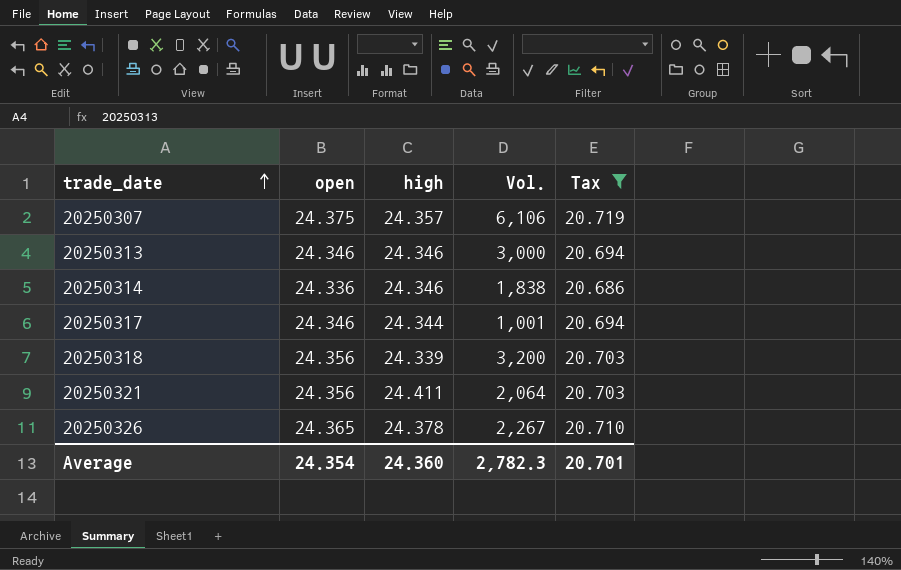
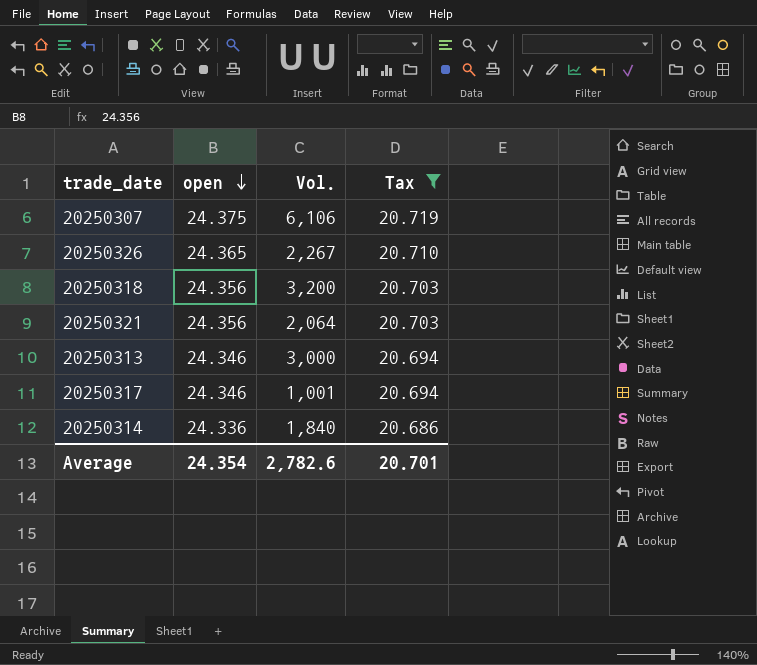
row order: trade_date ascending -> open descending
column high | position: 3 -> none
20250314 | Vol.: 1,838 -> 1,840
Average | Vol.: 2,782.3 -> 2,782.6

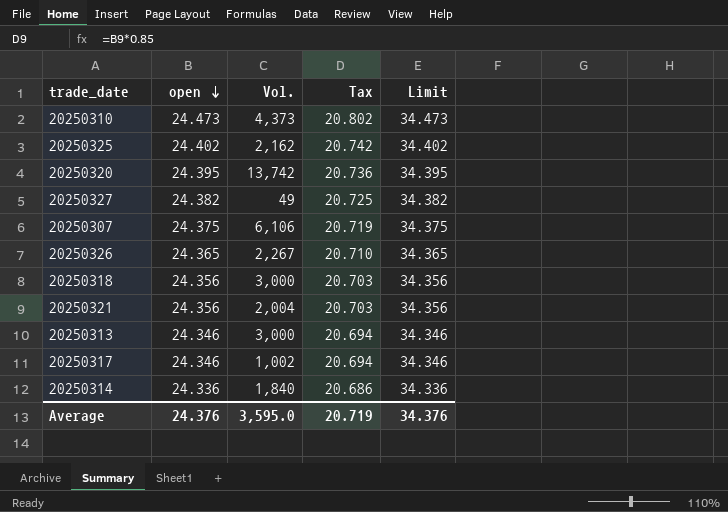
filter: Tax <= 20.719 -> none
column Limit | formula: none -> [open] + 10
20250318 | Vol.: 3,200 -> 3,000
20250321 | Vol.: 2,064 -> 2,004
20250317 | Vol.: 1,001 -> 1,002
Average | open: 24.354 -> 24.376
Average | Vol.: 2,782.6 -> 3,595.0
Average | Tax: 20.701 -> 20.719

